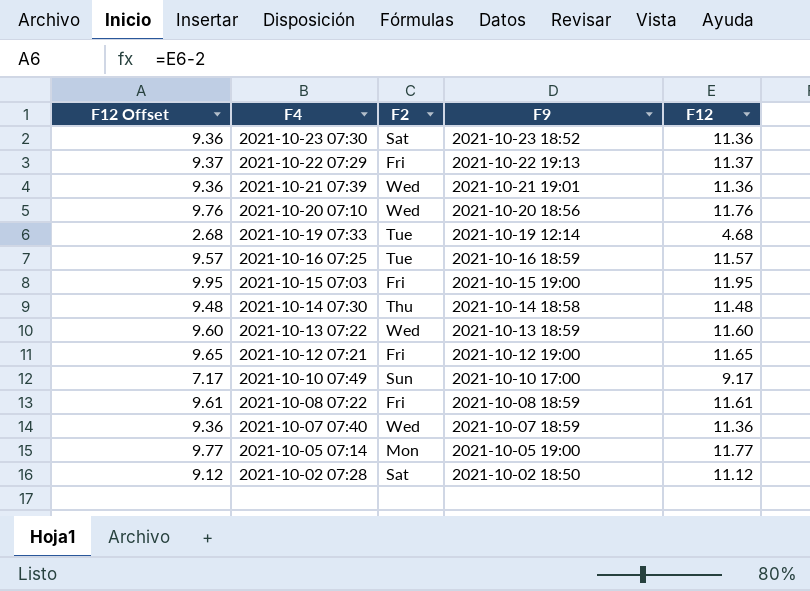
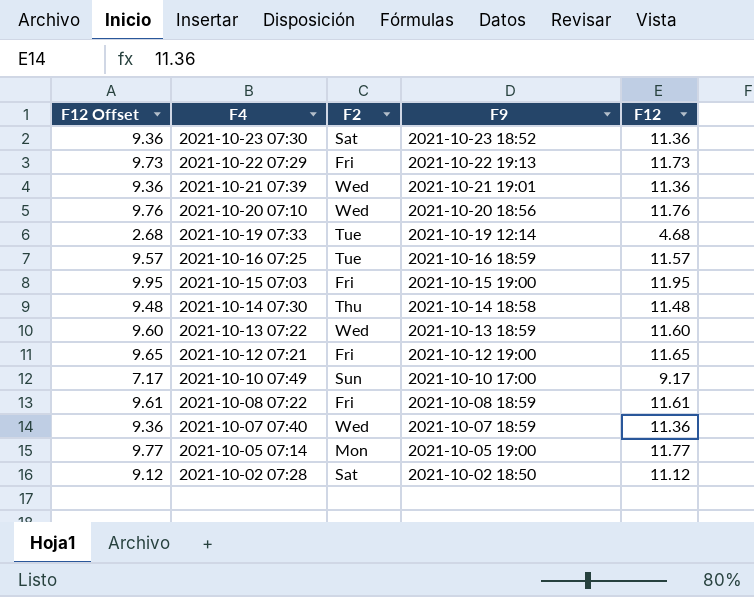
2021-10-22 07:29 | F12 Offset: 9.37 -> 9.73
2021-10-22 07:29 | F12: 11.37 -> 11.73

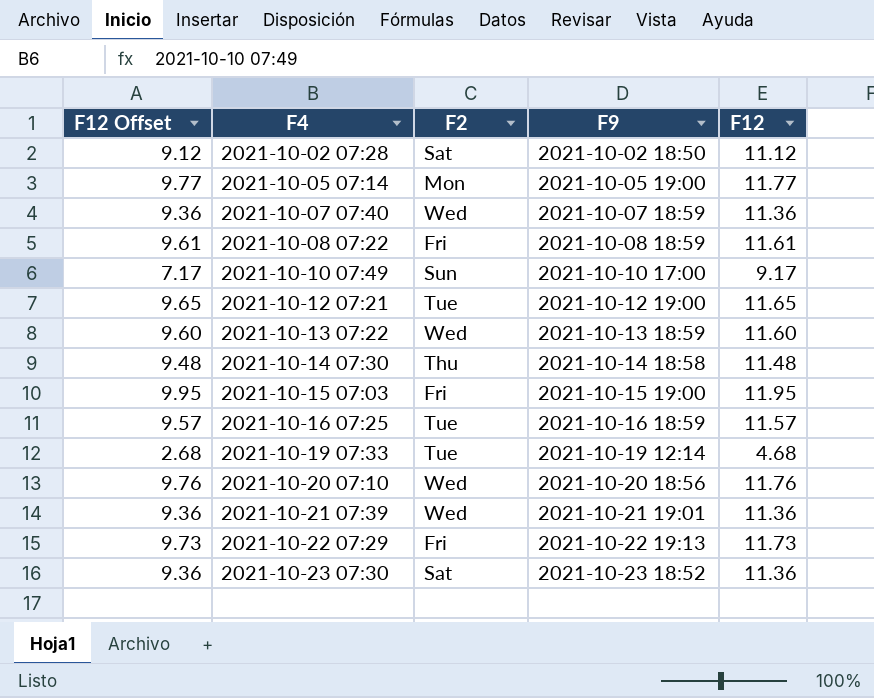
row order: F4 descending -> F4 ascending
2021-10-12 07:21 | F2: Fri -> Tue

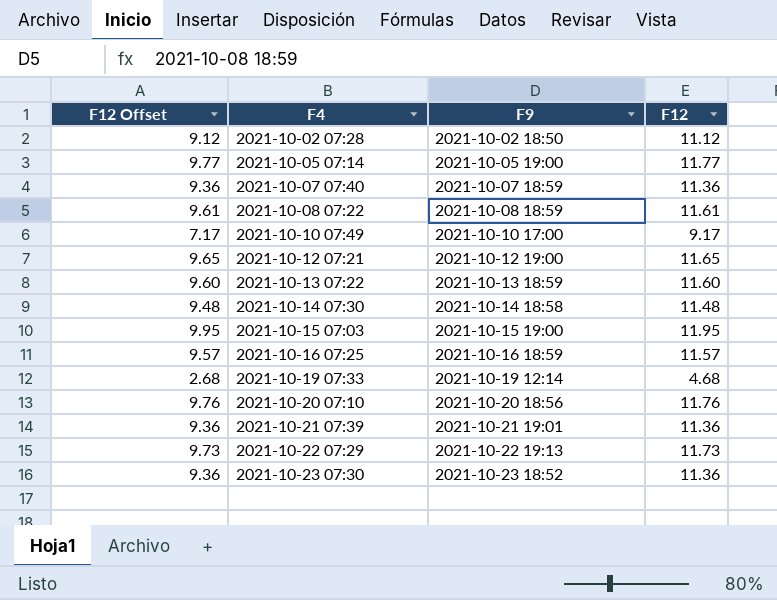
column F2 | position: 3 -> none

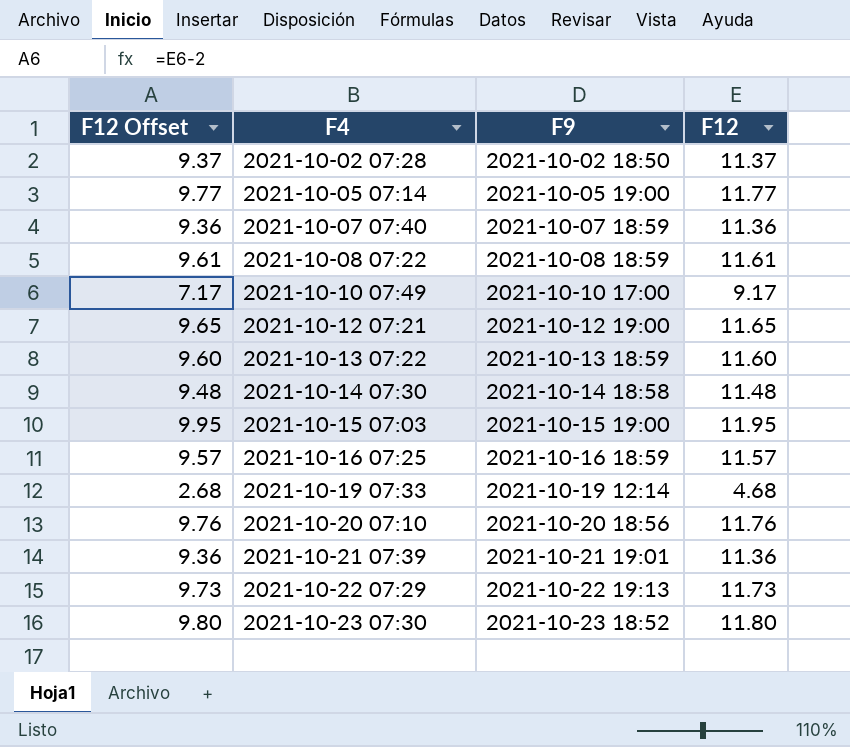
2021-10-02 07:28 | F12 Offset: 9.12 -> 9.37
2021-10-02 07:28 | F12: 11.12 -> 11.37
2021-10-23 07:30 | F12 Offset: 9.36 -> 9.80
2021-10-23 07:30 | F12: 11.36 -> 11.80

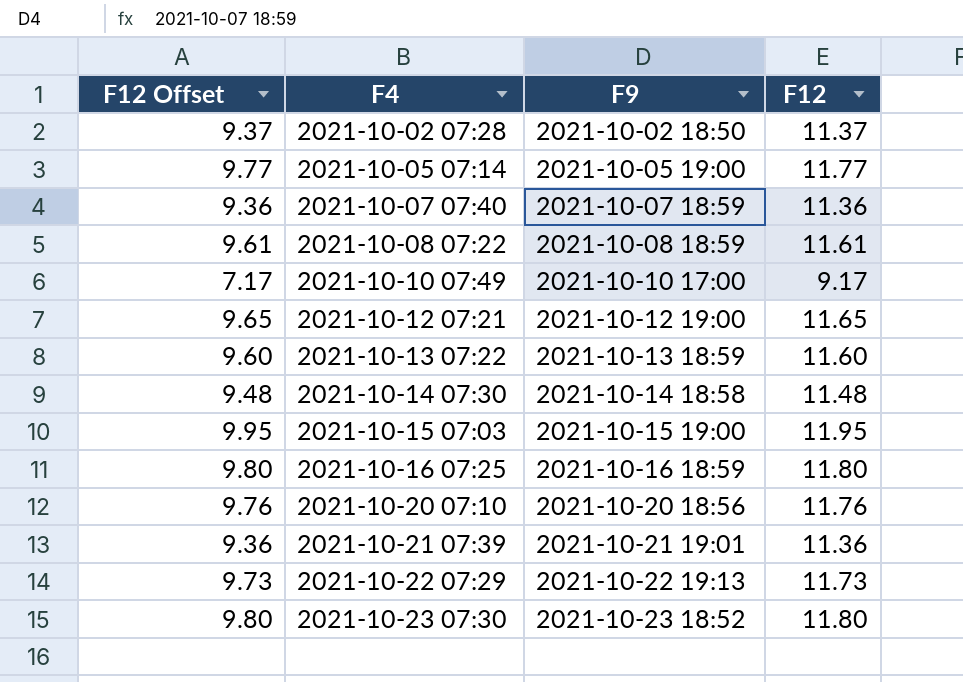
row 2021-10-19 07:33: 2.68 | 2021-10-19 12:14 | 4.68 -> none
2021-10-16 07:25 | F12 Offset: 9.57 -> 9.80
2021-10-16 07:25 | F12: 11.57 -> 11.80

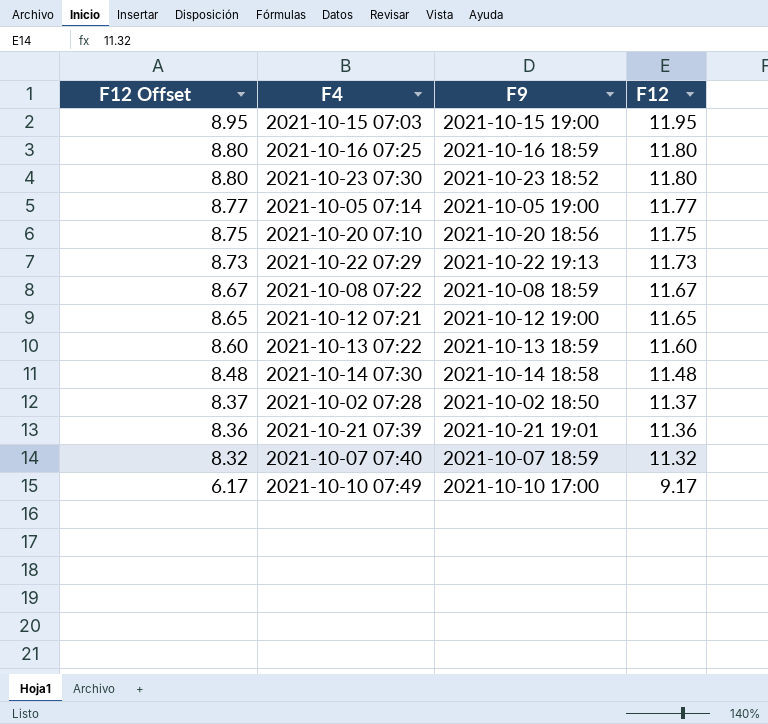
row order: F4 ascending -> F12 Offset descending
column F12 Offset | formula: [F12] - 2 -> [F12] - 3
2021-10-20 07:10 | F12: 11.76 -> 11.75
2021-10-08 07:22 | F12: 11.61 -> 11.67
2021-10-07 07:40 | F12: 11.36 -> 11.32

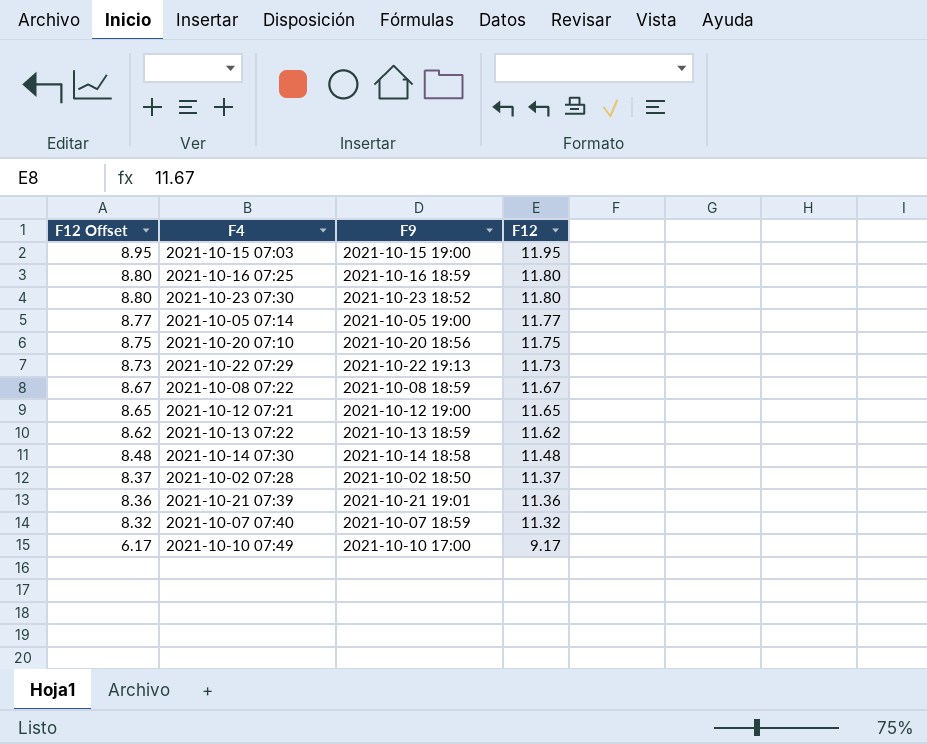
2021-10-13 07:22 | F12 Offset: 8.60 -> 8.62
2021-10-13 07:22 | F12: 11.60 -> 11.62

